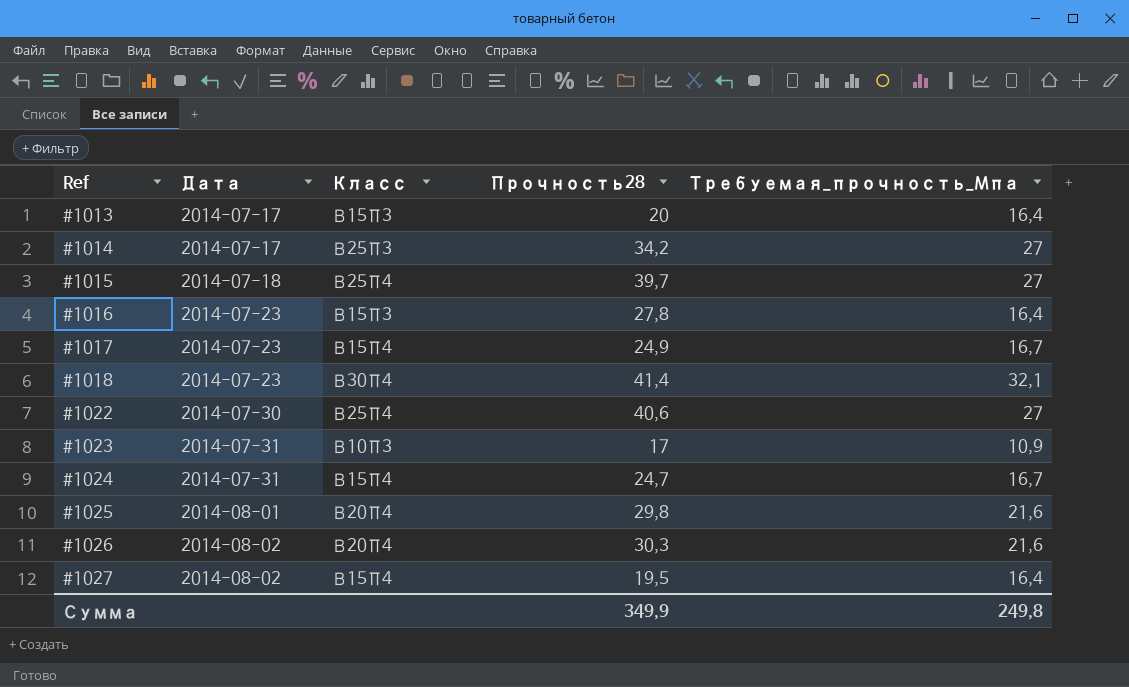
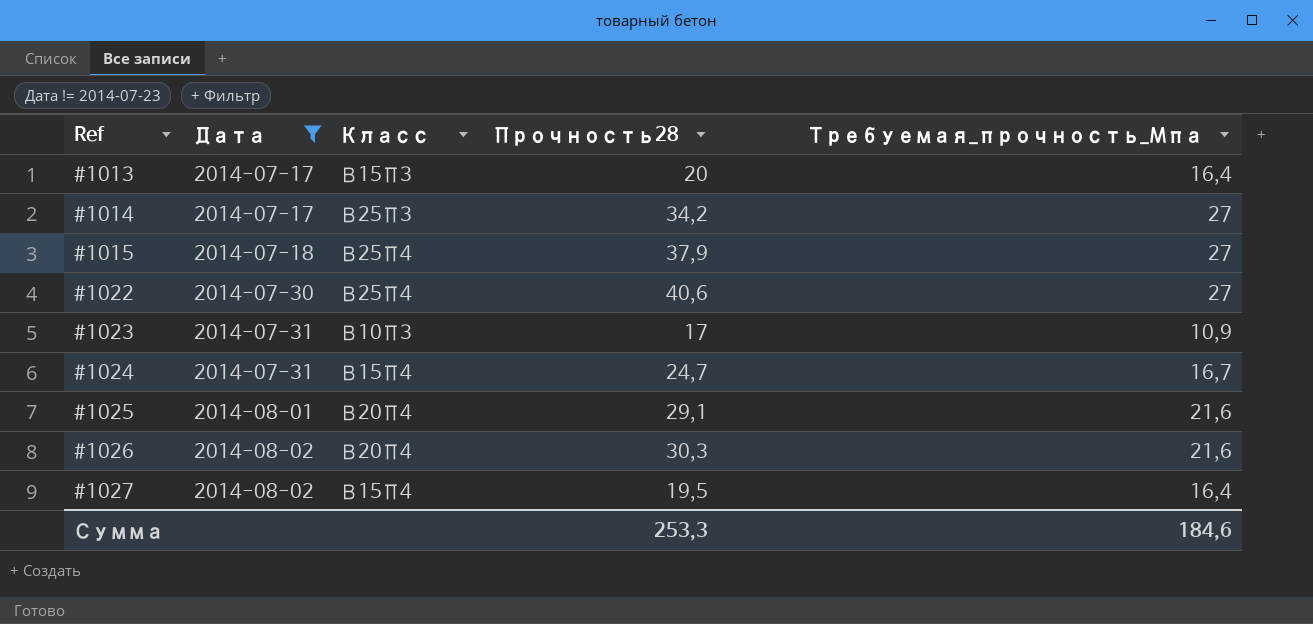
filter: none -> Дата != 2014-07-23
#1015 | Прочность28: 39,7 -> 37,9
#1025 | Прочность28: 29,8 -> 29,1
Сумма | Прочность28: 349,9 -> 253,3
Сумма | Требуемая_прочность_Мпа: 249,8 -> 184,6

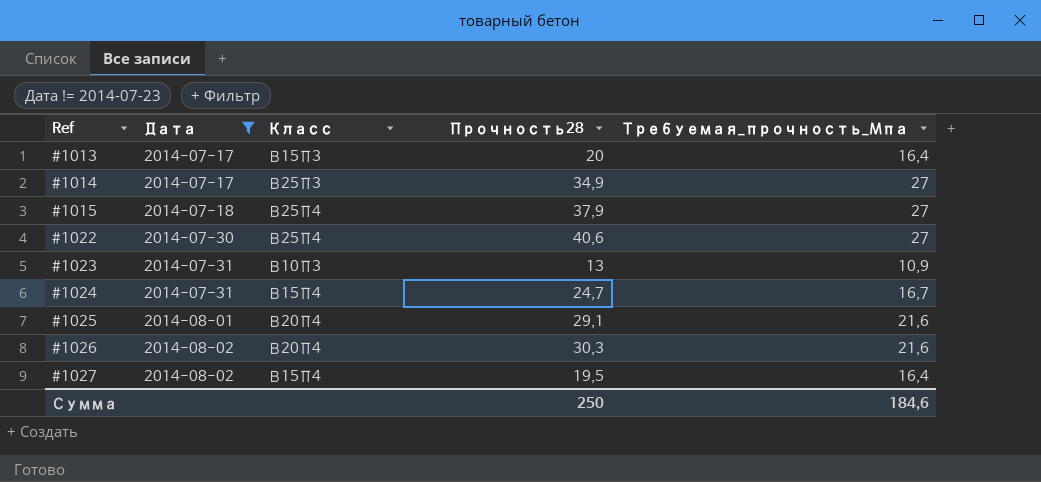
#1014 | Прочность28: 34,2 -> 34,9
#1023 | Прочность28: 17 -> 13
Сумма | Прочность28: 253,3 -> 250

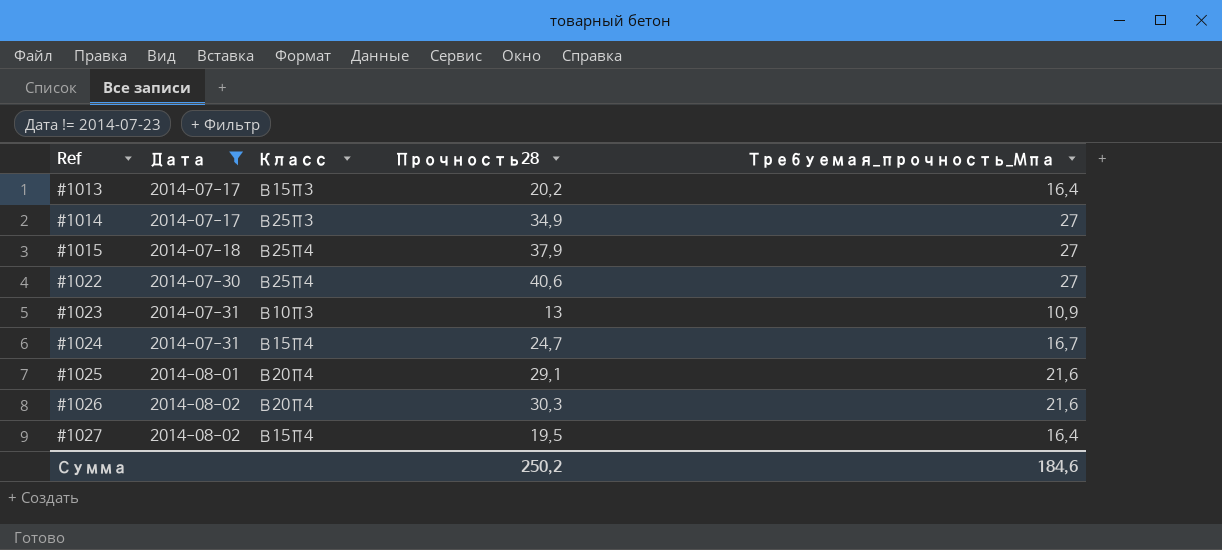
#1013 | Прочность28: 20 -> 20,2
Сумма | Прочность28: 250 -> 250,2

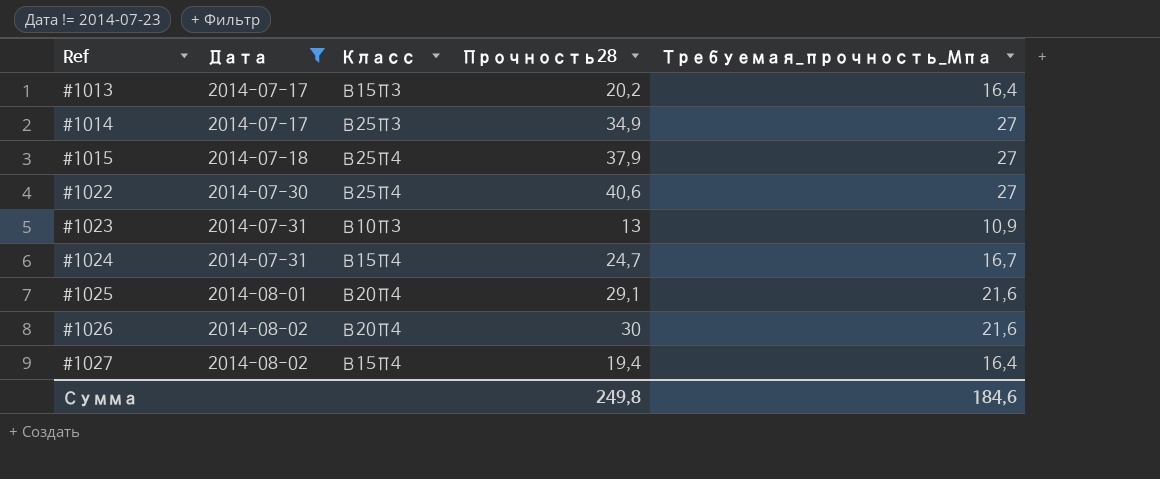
#1026 | Прочность28: 30,3 -> 30
#1027 | Прочность28: 19,5 -> 19,4
Сумма | Прочность28: 250,2 -> 249,8

